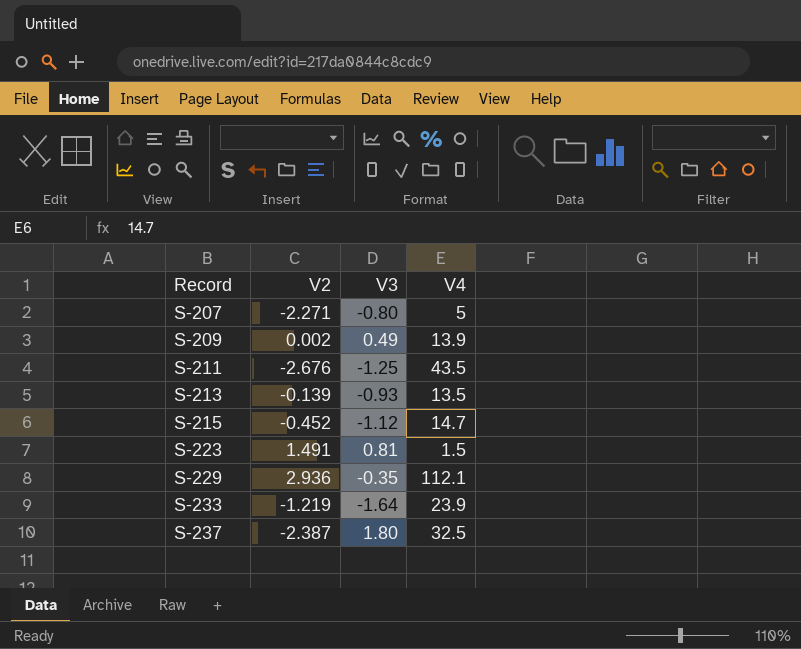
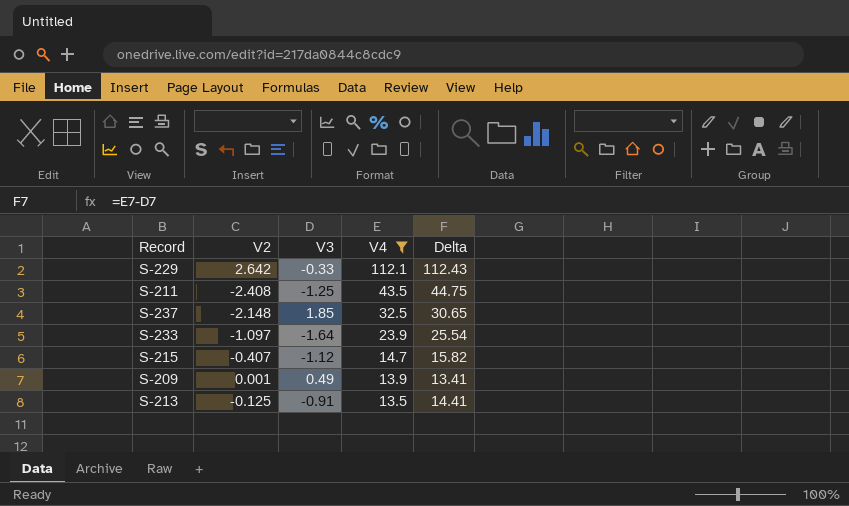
filter: none -> V4 >= 13.5
row order: Record ascending -> V4 descending
column Delta | formula: none -> [V4] - [V3]
S-229 | V2: 2.936 -> 2.642
S-229 | V3: -0.35 -> -0.33
S-211 | V2: -2.676 -> -2.408
S-237 | V2: -2.387 -> -2.148
S-237 | V3: 1.80 -> 1.85
S-233 | V2: -1.219 -> -1.097
S-215 | V2: -0.452 -> -0.407
S-209 | V2: 0.002 -> 0.001
S-213 | V2: -0.139 -> -0.125
S-213 | V3: -0.93 -> -0.91

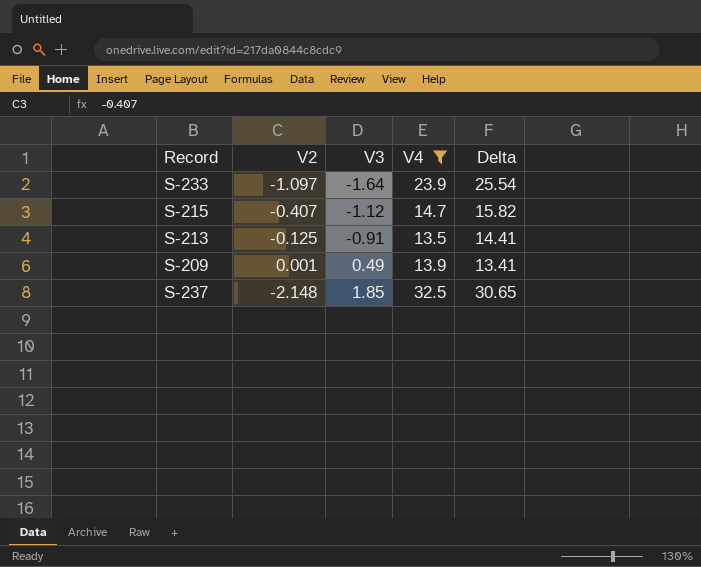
row order: V4 descending -> V3 ascending
row S-229: 2.642 | -0.33 | 112.1 | 112.43 -> none
row S-211: -2.408 | -1.25 | 43.5 | 44.75 -> none

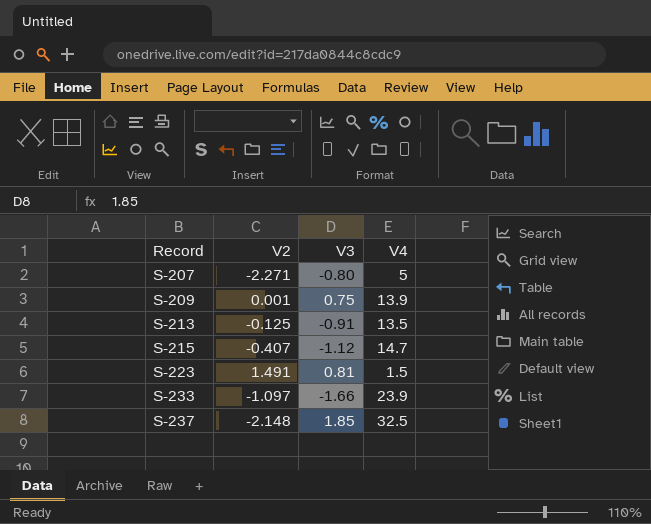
filter: V4 >= 13.5 -> none
row order: V3 ascending -> Record ascending
column Delta | formula: [V4] - [V3] -> none
S-209 | V3: 0.49 -> 0.75
S-233 | V3: -1.64 -> -1.66

